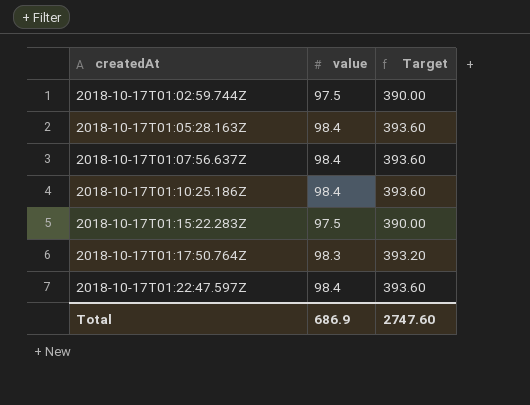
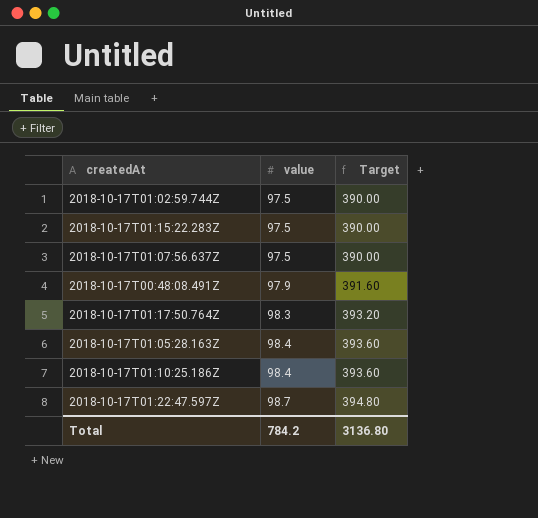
row order: createdAt ascending -> value ascending
2018-10-17T01:07:56.637Z | value: 98.4 -> 97.5
2018-10-17T01:07:56.637Z | Target: 393.60 -> 390.00
row 2018-10-17T00:48:08.491Z: none -> 97.9 | 391.60
2018-10-17T01:22:47.597Z | value: 98.4 -> 98.7
2018-10-17T01:22:47.597Z | Target: 393.60 -> 394.80
Total | value: 686.9 -> 784.2
Total | Target: 2747.60 -> 3136.80

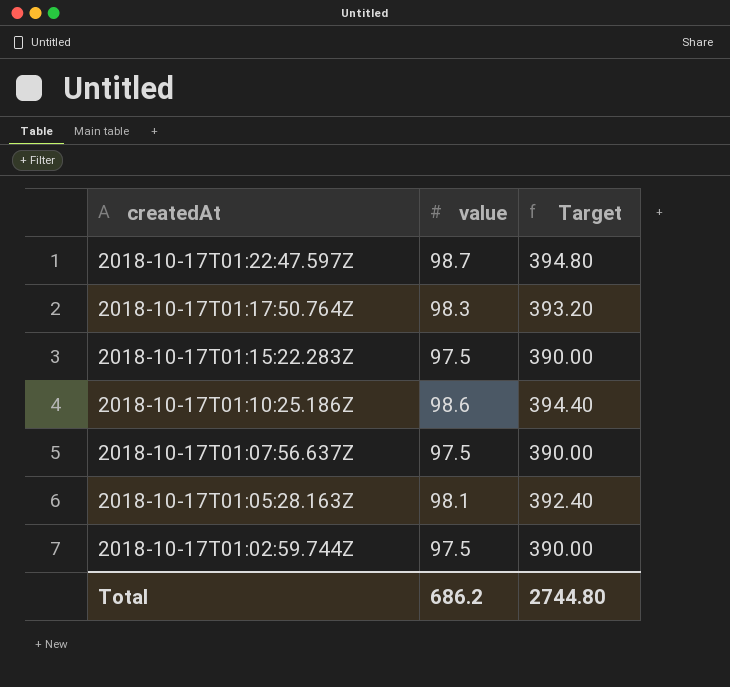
row order: value ascending -> createdAt descending
row 2018-10-17T00:48:08.491Z: 97.9 | 391.60 -> none
2018-10-17T01:10:25.186Z | value: 98.4 -> 98.6
2018-10-17T01:10:25.186Z | Target: 393.60 -> 394.40
2018-10-17T01:05:28.163Z | value: 98.4 -> 98.1
2018-10-17T01:05:28.163Z | Target: 393.60 -> 392.40
Total | value: 784.2 -> 686.2
Total | Target: 3136.80 -> 2744.80

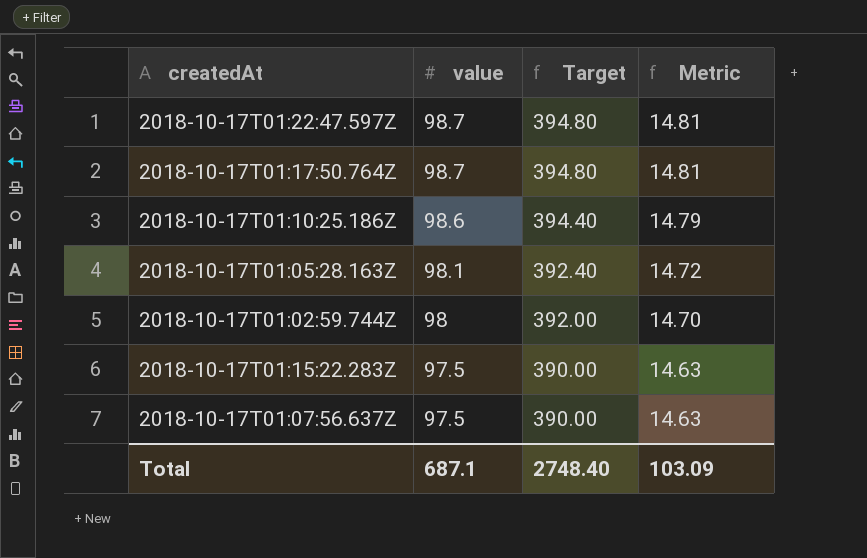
row order: createdAt descending -> value descending
column Metric | formula: none -> [value] * 0.15
2018-10-17T01:17:50.764Z | value: 98.3 -> 98.7
2018-10-17T01:17:50.764Z | Target: 393.20 -> 394.80
2018-10-17T01:02:59.744Z | value: 97.5 -> 98
2018-10-17T01:02:59.744Z | Target: 390.00 -> 392.00
Total | value: 686.2 -> 687.1
Total | Target: 2744.80 -> 2748.40

